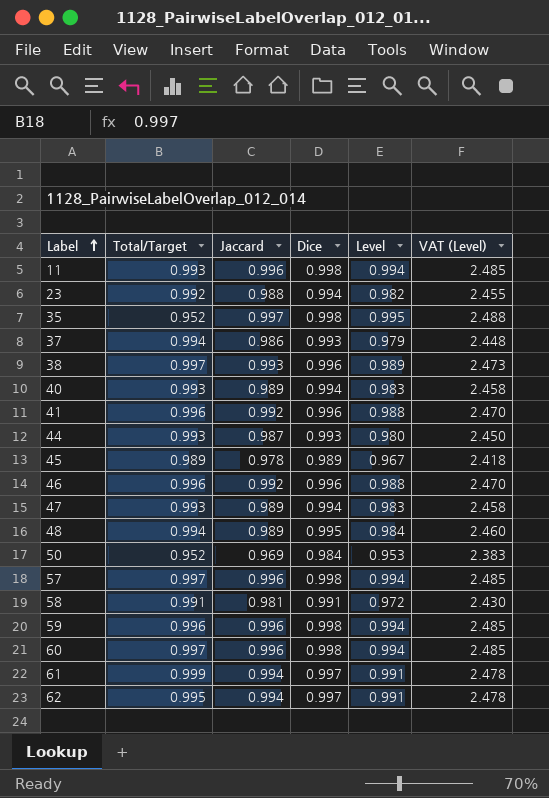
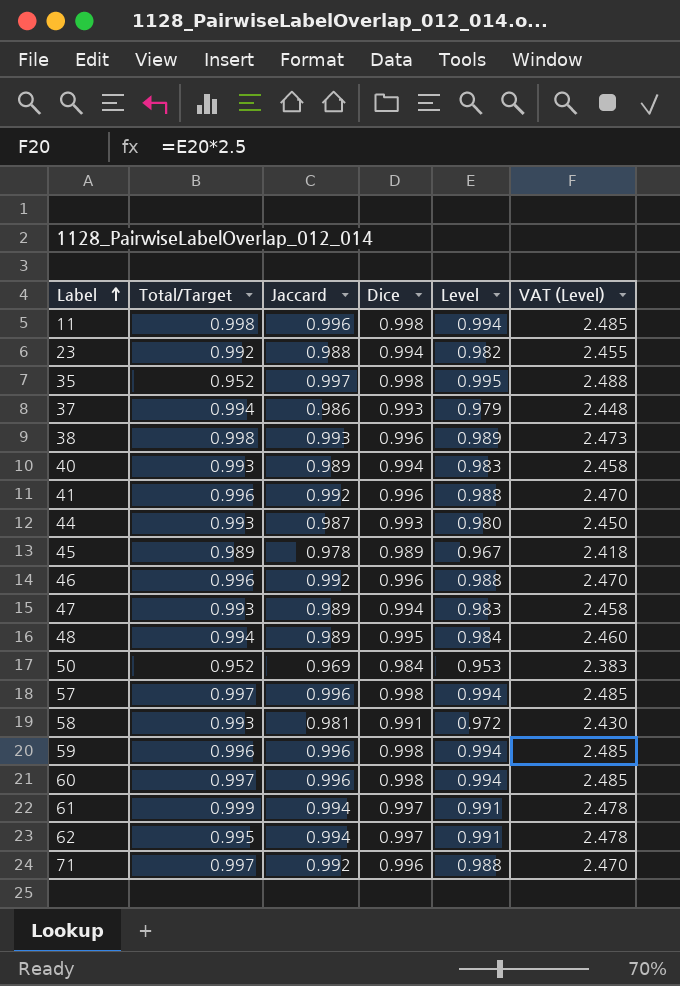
11 | Total/Target: 0.993 -> 0.998
38 | Total/Target: 0.997 -> 0.998
58 | Total/Target: 0.991 -> 0.993
row 71: none -> 0.997 | 0.992 | 0.996 | 0.988 | 2.470

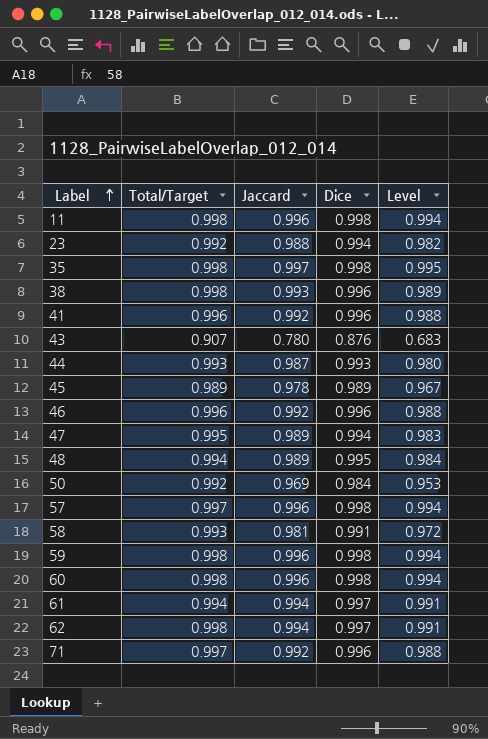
column VAT (Level) | formula: [Level] * 2.5 -> none
row 37: 0.994 | 0.986 | 0.993 | 0.979 | 2.448 -> none
row 40: 0.993 | 0.989 | 0.994 | 0.983 | 2.458 -> none
35 | Total/Target: 0.952 -> 0.998
row 43: none -> 0.907 | 0.780 | 0.876 | 0.683
47 | Total/Target: 0.993 -> 0.995
50 | Total/Target: 0.952 -> 0.992
59 | Total/Target: 0.996 -> 0.998
60 | Total/Target: 0.997 -> 0.998
61 | Total/Target: 0.999 -> 0.994
62 | Total/Target: 0.995 -> 0.998

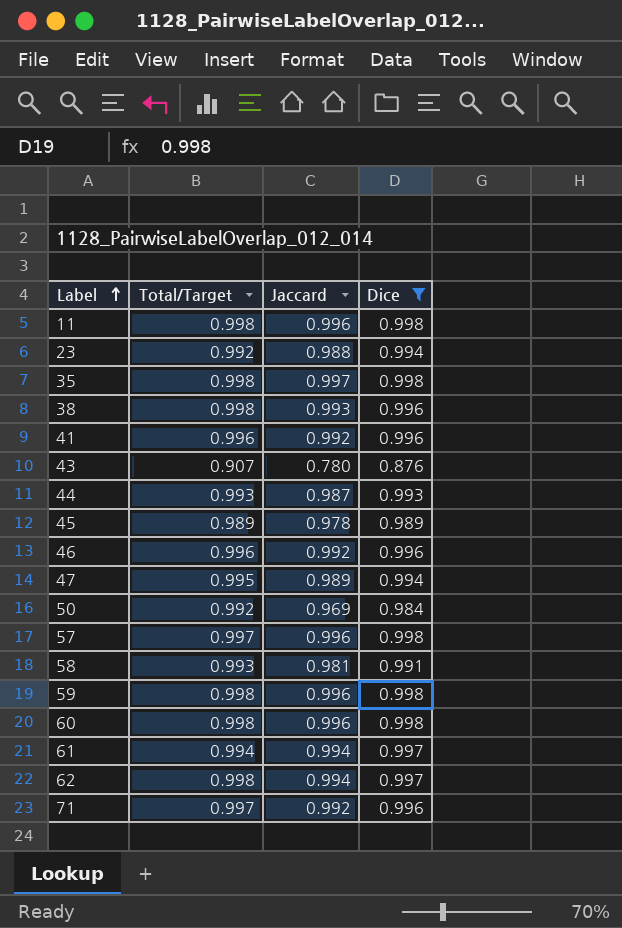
filter: none -> Dice != 0.995
column Level | formula: [Jaccard] * [Dice] -> none

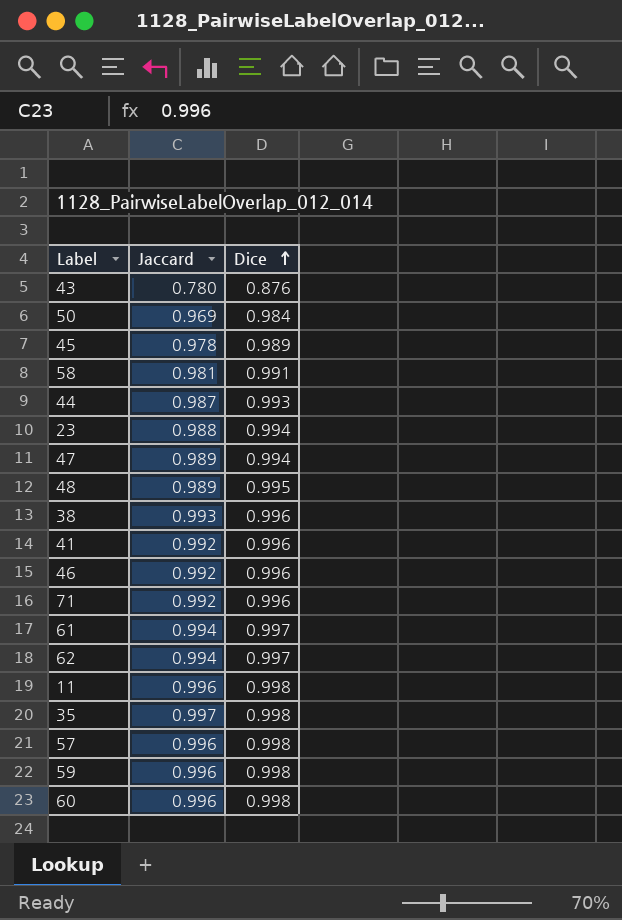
filter: Dice != 0.995 -> none
row order: Label ascending -> Dice ascending
column Total/Target | position: 2 -> none

